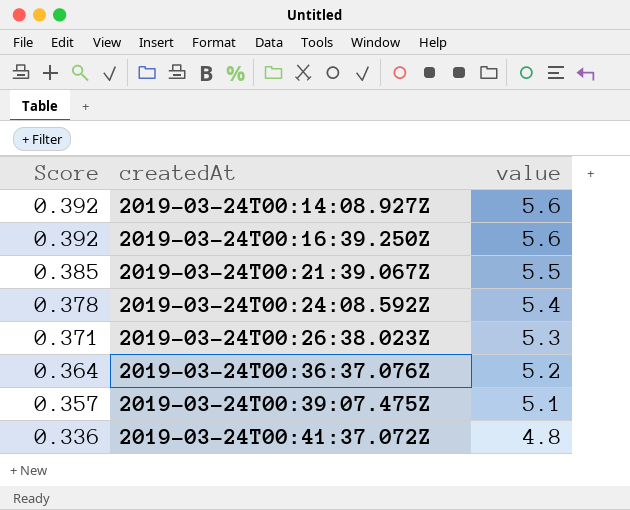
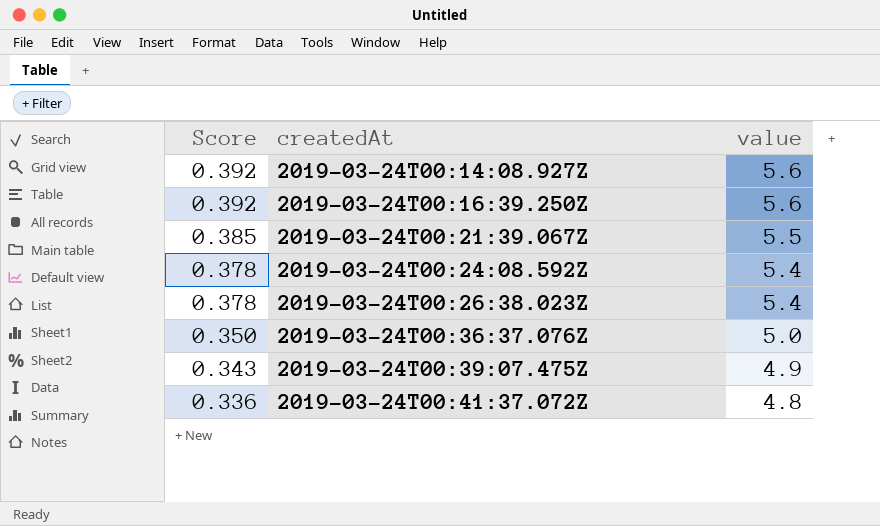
2019-03-24T00:26:38.023Z | Score: 0.371 -> 0.378
2019-03-24T00:26:38.023Z | value: 5.3 -> 5.4
2019-03-24T00:36:37.076Z | Score: 0.364 -> 0.350
2019-03-24T00:36:37.076Z | value: 5.2 -> 5.0
2019-03-24T00:39:07.475Z | Score: 0.357 -> 0.343
2019-03-24T00:39:07.475Z | value: 5.1 -> 4.9

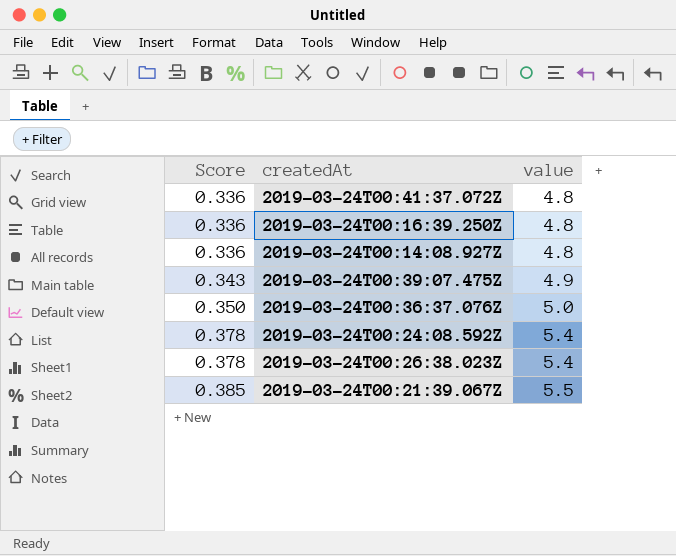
row order: Score descending -> Score ascending
2019-03-24T00:16:39.250Z | Score: 0.392 -> 0.336
2019-03-24T00:16:39.250Z | value: 5.6 -> 4.8
2019-03-24T00:14:08.927Z | Score: 0.392 -> 0.336
2019-03-24T00:14:08.927Z | value: 5.6 -> 4.8

